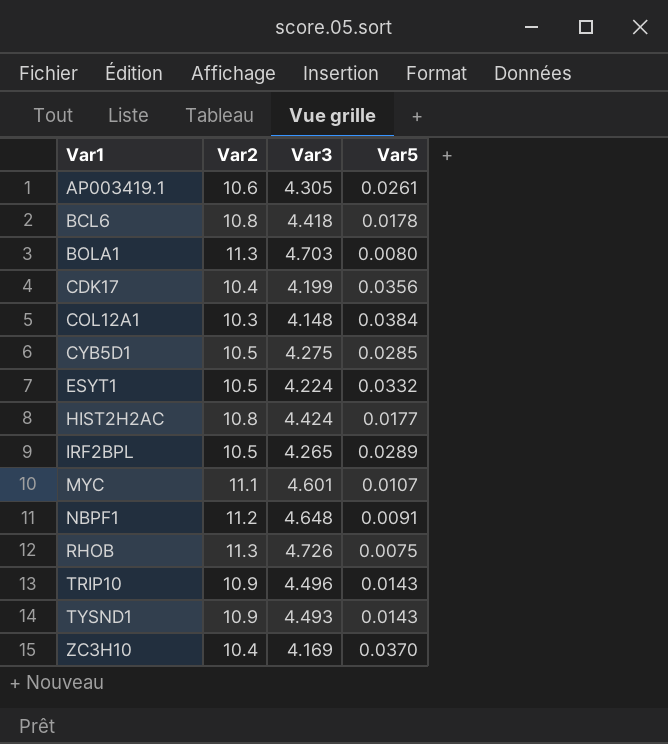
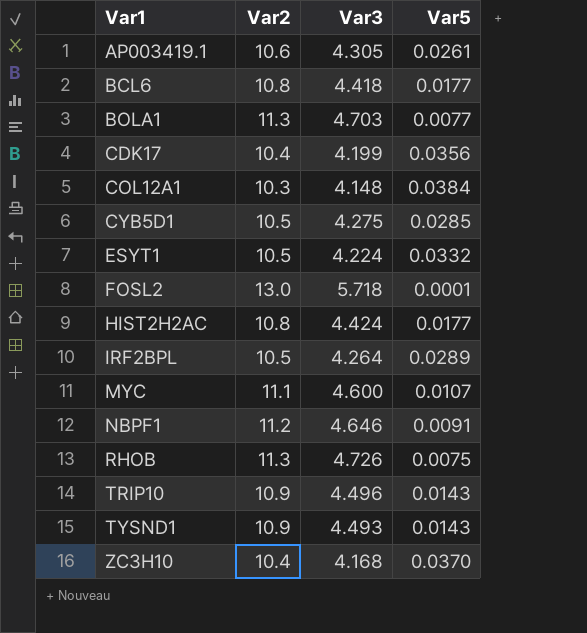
BCL6 | Var5: 0.0178 -> 0.0177
BOLA1 | Var5: 0.0080 -> 0.0077
row FOSL2: none -> 13.0 | 5.718 | 0.0001
IRF2BPL | Var3: 4.265 -> 4.264
MYC | Var3: 4.601 -> 4.600
NBPF1 | Var3: 4.648 -> 4.646
ZC3H10 | Var3: 4.169 -> 4.168

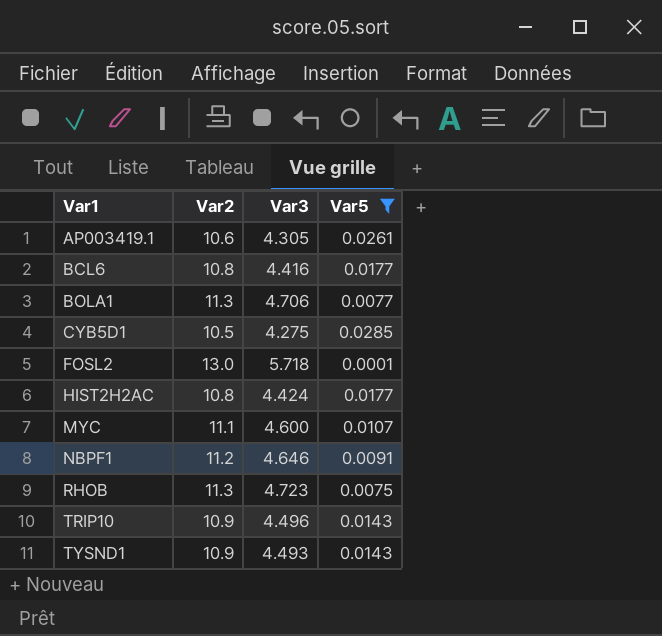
filter: none -> Var5 <= 0.0285
BCL6 | Var3: 4.418 -> 4.416
BOLA1 | Var3: 4.703 -> 4.706
RHOB | Var3: 4.726 -> 4.723

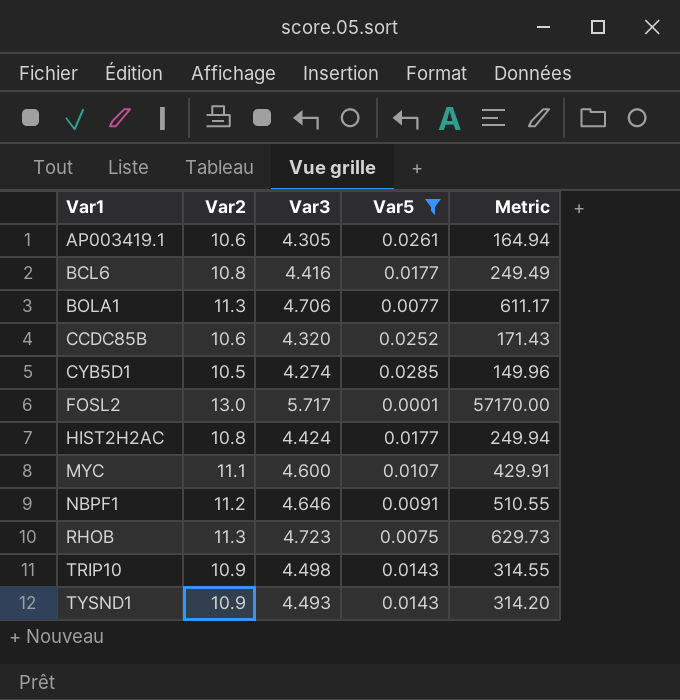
column Metric | formula: none -> [Var3] / [Var5]
row CCDC85B: none -> 10.6 | 4.320 | 0.0252 | 171.43
CYB5D1 | Var3: 4.275 -> 4.274
FOSL2 | Var3: 5.718 -> 5.717
TRIP10 | Var3: 4.496 -> 4.498

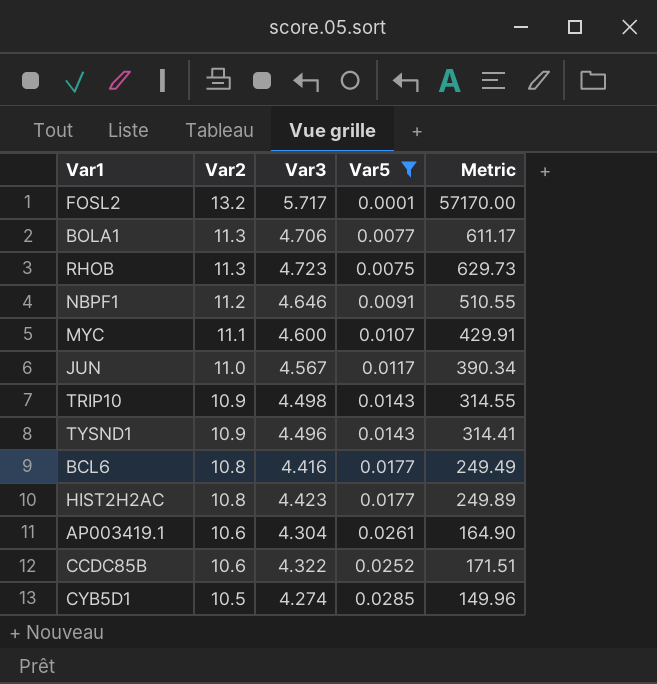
row order: Var1 ascending -> Var2 descending
FOSL2 | Var2: 13.0 -> 13.2
row JUN: none -> 11.0 | 4.567 | 0.0117 | 390.34
TYSND1 | Var3: 4.493 -> 4.496
TYSND1 | Metric: 314.20 -> 314.41
HIST2H2AC | Var3: 4.424 -> 4.423
HIST2H2AC | Metric: 249.94 -> 249.89
AP003419.1 | Var3: 4.305 -> 4.304
AP003419.1 | Metric: 164.94 -> 164.90
CCDC85B | Var3: 4.320 -> 4.322
CCDC85B | Metric: 171.43 -> 171.51

